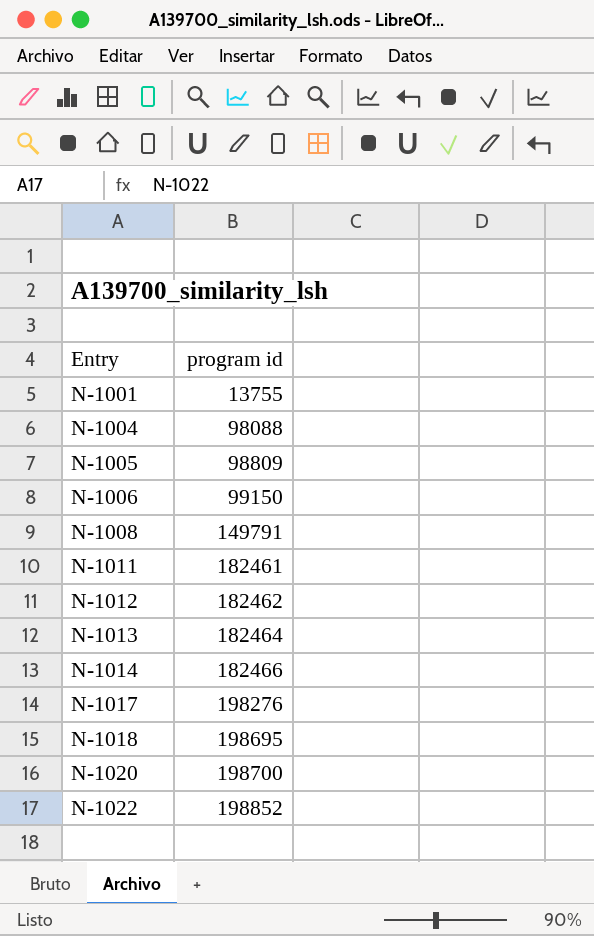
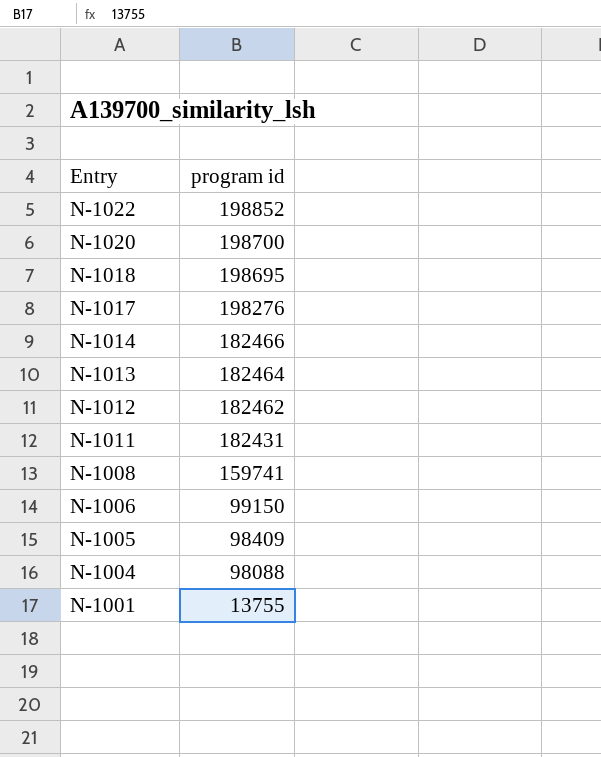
row order: Entry ascending -> Entry descending
N-1011 | program id: 182461 -> 182431
N-1008 | program id: 149791 -> 159741
N-1005 | program id: 98809 -> 98409

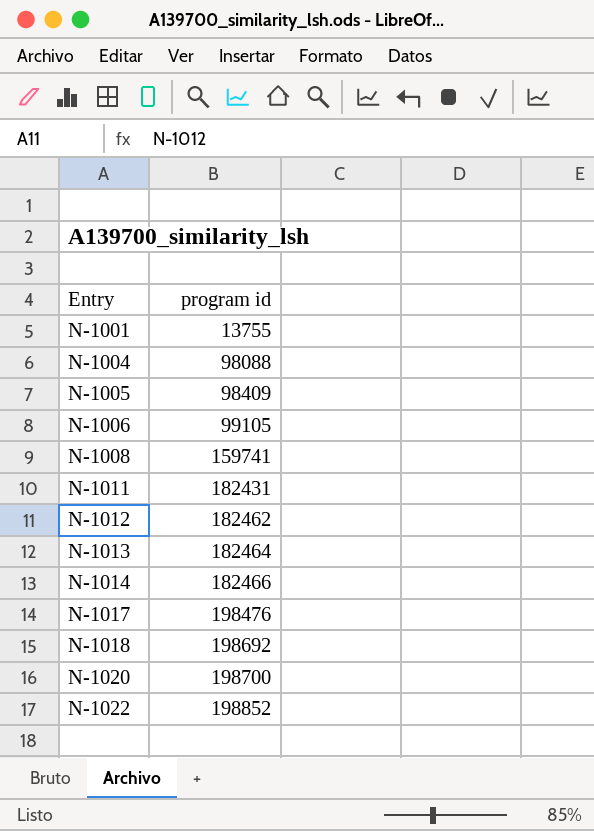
row order: Entry descending -> Entry ascending
N-1006 | program id: 99150 -> 99105
N-1017 | program id: 198276 -> 198476
N-1018 | program id: 198695 -> 198692

